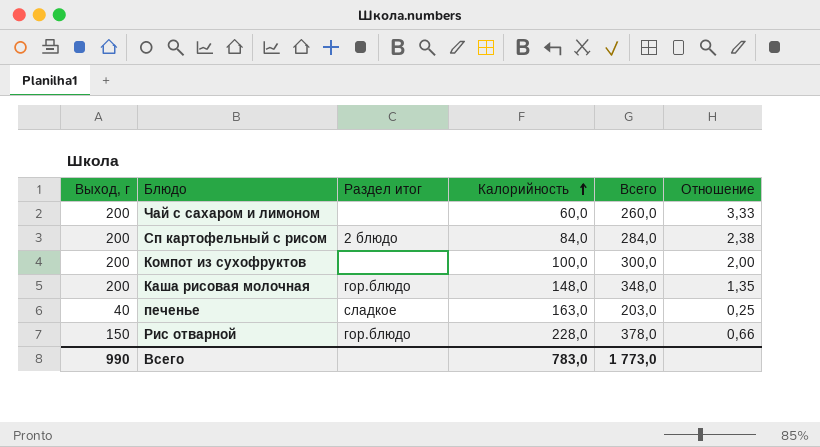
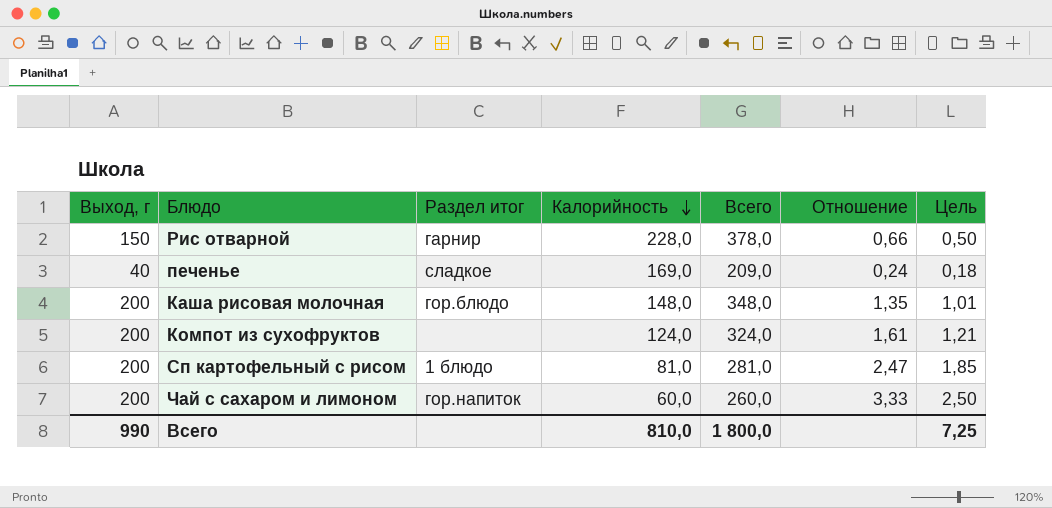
row order: Калорийность ascending -> Калорийность descending
column Цель | formula: none -> [Отношение] * 0,75
Рис отварной | Раздел итог: гор.блюдо -> гарнир
печенье | Калорийность: 163,0 -> 169,0
печенье | Всего: 203,0 -> 209,0
печенье | Отношение: 0,25 -> 0,24
Компот из сухофруктов | Калорийность: 100,0 -> 124,0
Компот из сухофруктов | Всего: 300,0 -> 324,0
Компот из сухофруктов | Отношение: 2,00 -> 1,61
Сп картофельный с рисом | Раздел итог: 2 блюдо -> 1 блюдо
Сп картофельный с рисом | Калорийность: 84,0 -> 81,0
Сп картофельный с рисом | Всего: 284,0 -> 281,0
Сп картофельный с рисом | Отношение: 2,38 -> 2,47
Чай с сахаром и лимоном | Раздел итог: none -> гор.напиток
Всего | Калорийность: 783,0 -> 810,0
Всего | Всего: 1 773,0 -> 1 800,0

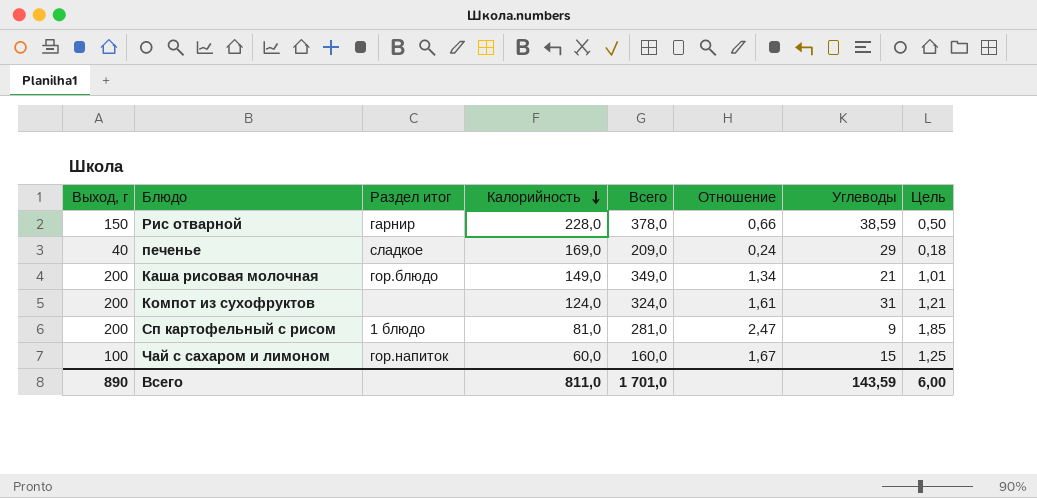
column Углеводы | position: none -> 7
Каша рисовая молочная | Калорийность: 148,0 -> 149,0
Каша рисовая молочная | Всего: 348,0 -> 349,0
Каша рисовая молочная | Отношение: 1,35 -> 1,34
Чай с сахаром и лимоном | Выход, г: 200 -> 100
Чай с сахаром и лимоном | Всего: 260,0 -> 160,0
Чай с сахаром и лимоном | Отношение: 3,33 -> 1,67
Чай с сахаром и лимоном | Цель: 2,50 -> 1,25
Всего | Выход, г: 990 -> 890
Всего | Калорийность: 810,0 -> 811,0
Всего | Всего: 1 800,0 -> 1 701,0
Всего | Цель: 7,25 -> 6,00

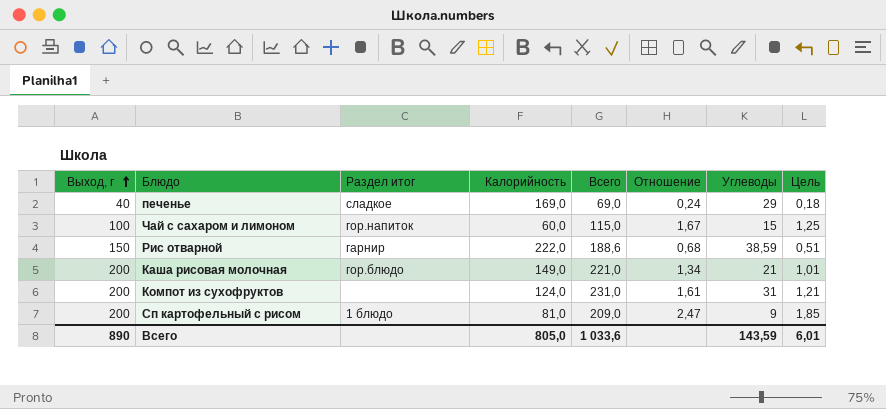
row order: Калорийность descending -> Выход, г ascending
column Всего | formula: [Выход, г] + [Калорийность] -> [Выход, г] + [Углеводы]
Рис отварной | Калорийность: 228,0 -> 222,0
Рис отварной | Отношение: 0,66 -> 0,68
Рис отварной | Цель: 0,50 -> 0,51
Всего | Калорийность: 811,0 -> 805,0
Всего | Всего: 1 701,0 -> 1 033,6
Всего | Цель: 6,00 -> 6,01

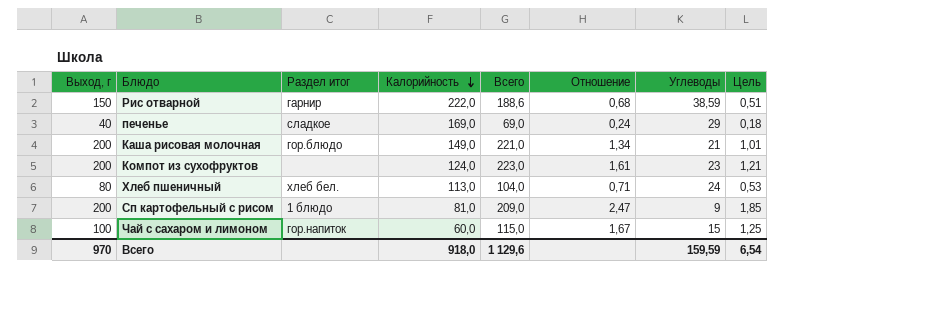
row order: Выход, г ascending -> Калорийность descending
Компот из сухофруктов | Всего: 231,0 -> 223,0
Компот из сухофруктов | Углеводы: 31 -> 23
row Хлеб пшеничный: none -> 80 | хлеб бел. | 113,0 | 104,0 | 0,71 | 24 | 0,53
Всего | Выход, г: 890 -> 970
Всего | Калорийность: 805,0 -> 918,0
Всего | Всего: 1 033,6 -> 1 129,6
Всего | Углеводы: 143,59 -> 159,59
Всего | Цель: 6,01 -> 6,54

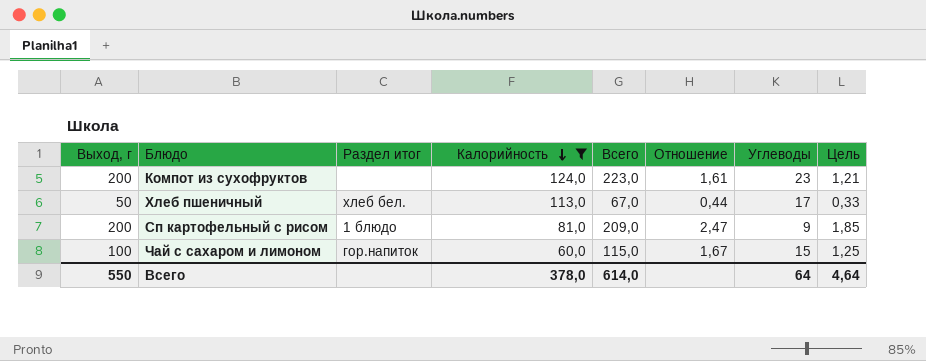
filter: none -> Калорийность <= 124,0
Хлеб пшеничный | Выход, г: 80 -> 50
Хлеб пшеничный | Всего: 104,0 -> 67,0
Хлеб пшеничный | Отношение: 0,71 -> 0,44
Хлеб пшеничный | Углеводы: 24 -> 17
Хлеб пшеничный | Цель: 0,53 -> 0,33
Всего | Выход, г: 970 -> 550
Всего | Калорийность: 918,0 -> 378,0
Всего | Всего: 1 129,6 -> 614,0
Всего | Углеводы: 159,59 -> 64
Всего | Цель: 6,54 -> 4,64

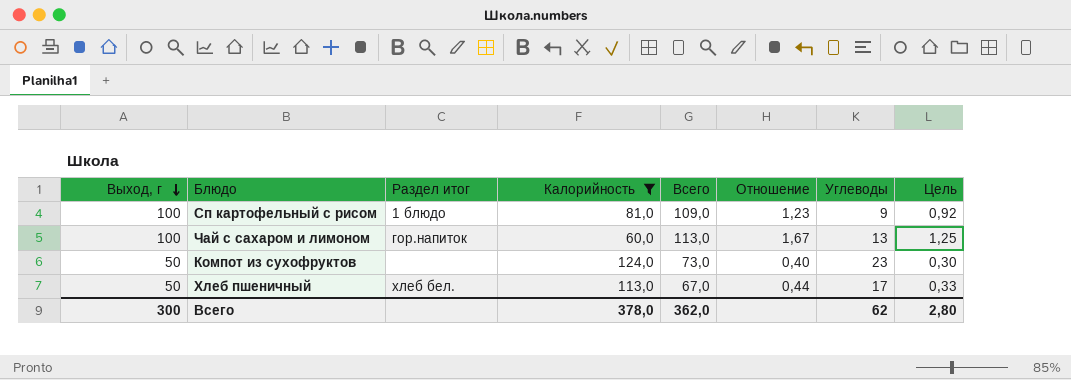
row order: Калорийность descending -> Выход, г descending
Сп картофельный с рисом | Выход, г: 200 -> 100
Сп картофельный с рисом | Всего: 209,0 -> 109,0
Сп картофельный с рисом | Отношение: 2,47 -> 1,23
Сп картофельный с рисом | Цель: 1,85 -> 0,92
Чай с сахаром и лимоном | Всего: 115,0 -> 113,0
Чай с сахаром и лимоном | Углеводы: 15 -> 13
Компот из сухофруктов | Выход, г: 200 -> 50
Компот из сухофруктов | Всего: 223,0 -> 73,0
Компот из сухофруктов | Отношение: 1,61 -> 0,40
Компот из сухофруктов | Цель: 1,21 -> 0,30
Всего | Выход, г: 550 -> 300
Всего | Всего: 614,0 -> 362,0
Всего | Углеводы: 64 -> 62
Всего | Цель: 4,64 -> 2,80

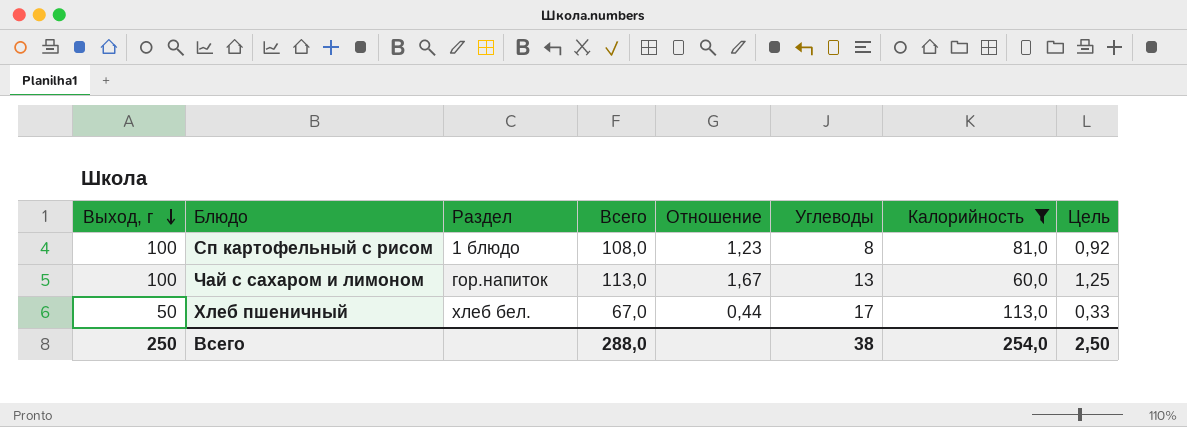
column name: Раздел итог -> Раздел
column Калорийность | position: 4 -> 7
row Компот из сухофруктов: 50 | none | 124,0 | 73,0 | 0,40 | 23 | 0,30 -> none
Сп картофельный с рисом | Всего: 109,0 -> 108,0
Сп картофельный с рисом | Углеводы: 9 -> 8
Всего | Выход, г: 300 -> 250
Всего | Всего: 362,0 -> 288,0
Всего | Углеводы: 62 -> 38
Всего | Калорийность: 378,0 -> 254,0
Всего | Цель: 2,80 -> 2,50

